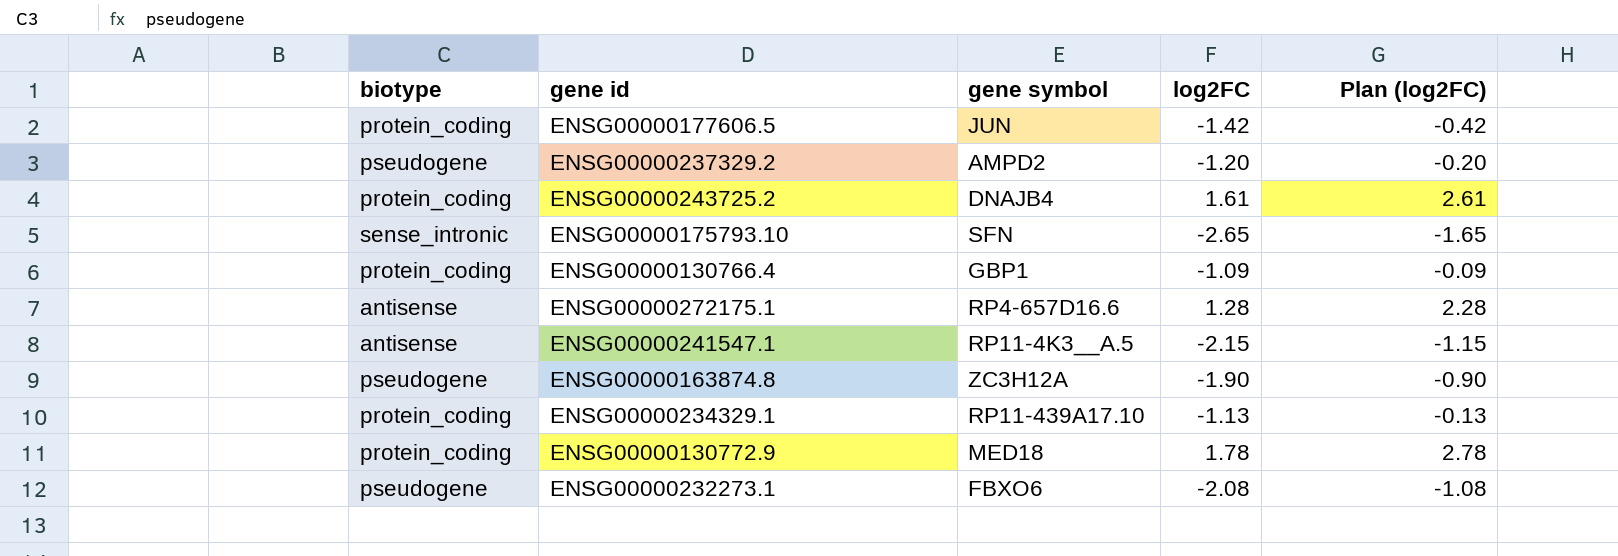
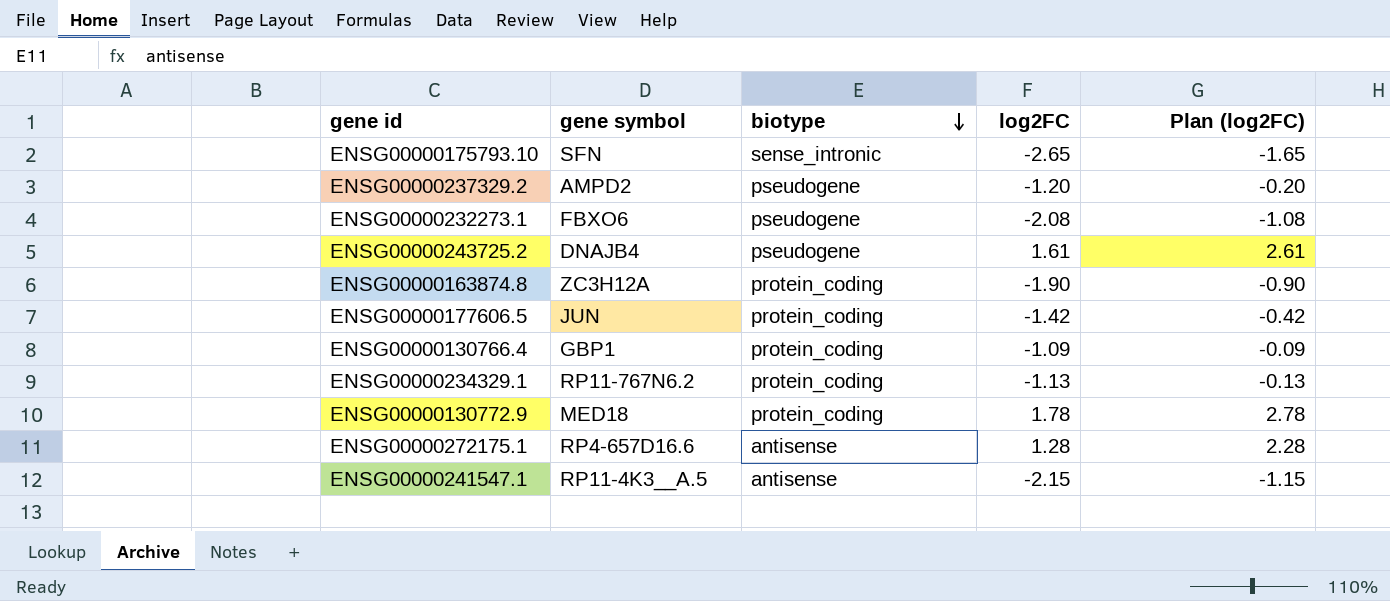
row order: none -> biotype descending
column biotype | position: 1 -> 3
ENSG00000243725.2 | biotype: protein_coding -> pseudogene
ENSG00000163874.8 | biotype: pseudogene -> protein_coding
ENSG00000234329.1 | gene symbol: RP11-439A17.10 -> RP11-767N6.2

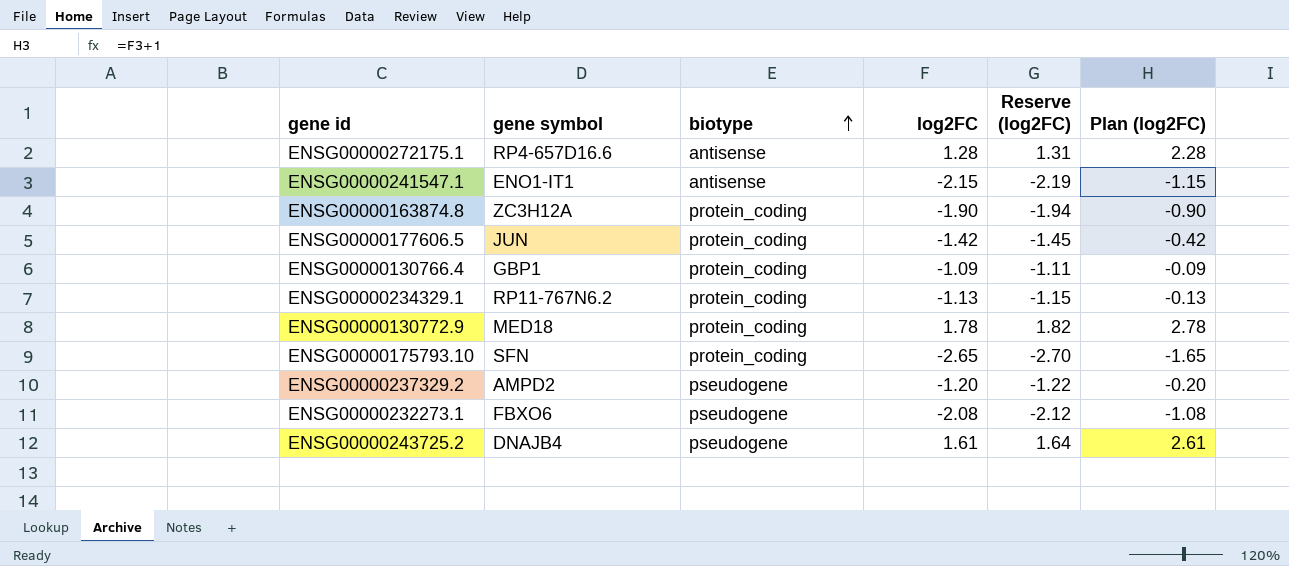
row order: biotype descending -> biotype ascending
column Reserve (log2FC) | formula: none -> [log2FC] * 1.02
ENSG00000241547.1 | gene symbol: RP11-4K3__A.5 -> ENO1-IT1
ENSG00000175793.10 | biotype: sense_intronic -> protein_coding

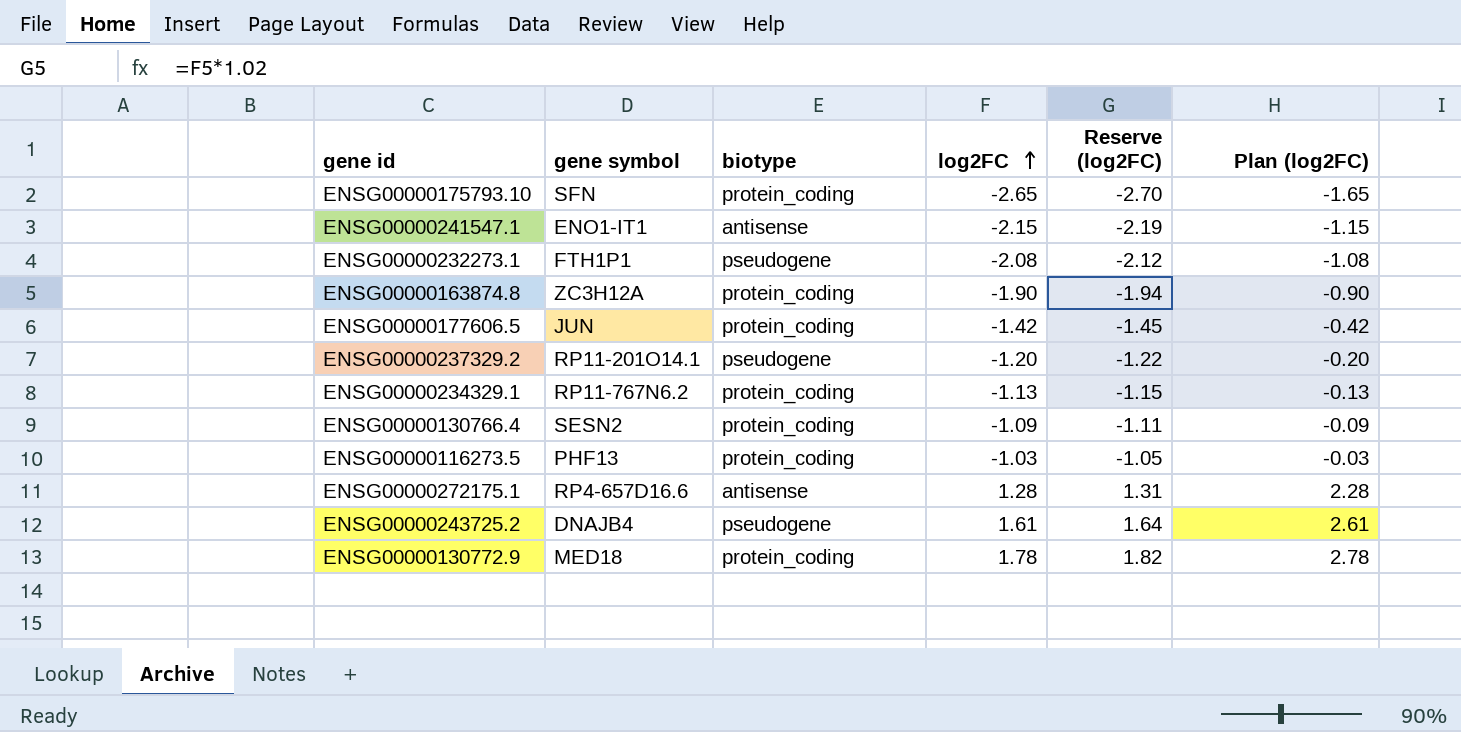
row order: biotype ascending -> log2FC ascending
ENSG00000232273.1 | gene symbol: FBXO6 -> FTH1P1
ENSG00000237329.2 | gene symbol: AMPD2 -> RP11-201O14.1
ENSG00000130766.4 | gene symbol: GBP1 -> SESN2
row ENSG00000116273.5: none -> PHF13 | protein_coding | -1.03 | -1.05 | -0.03

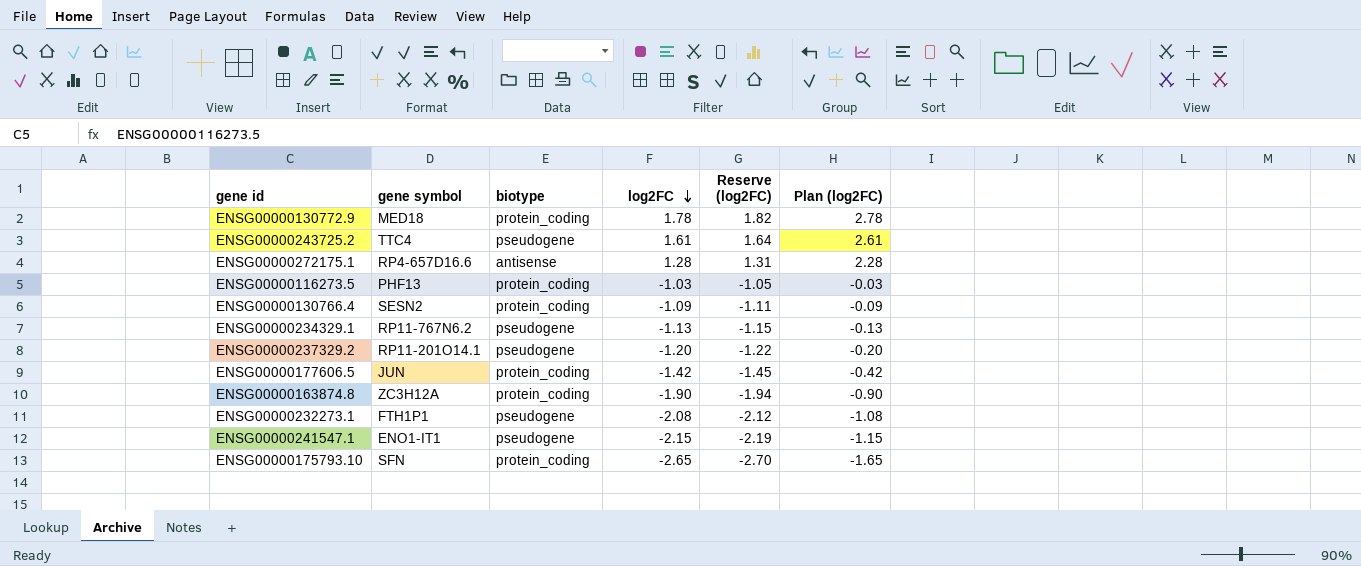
row order: log2FC ascending -> log2FC descending
ENSG00000243725.2 | gene symbol: DNAJB4 -> TTC4
ENSG00000234329.1 | biotype: protein_coding -> pseudogene
ENSG00000241547.1 | biotype: antisense -> pseudogene

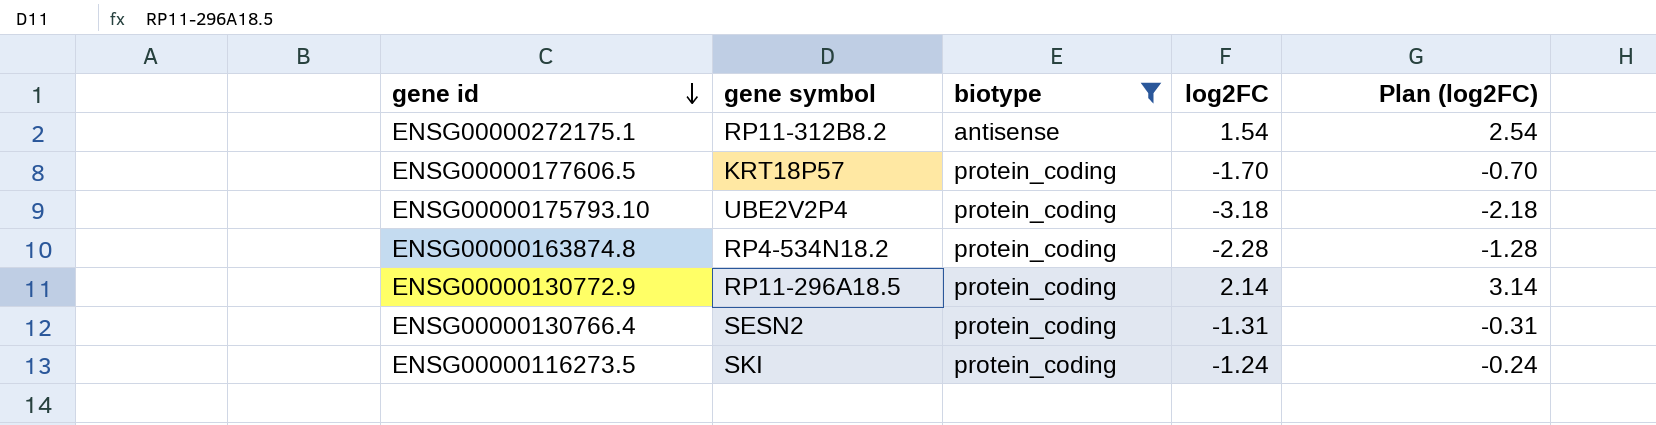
filter: none -> biotype != pseudogene
row order: log2FC descending -> gene id descending
column Reserve (log2FC) | formula: [log2FC] * 1.02 -> none
ENSG00000272175.1 | gene symbol: RP4-657D16.6 -> RP11-312B8.2
ENSG00000272175.1 | log2FC: 1.28 -> 1.54
ENSG00000272175.1 | Plan (log2FC): 2.28 -> 2.54
ENSG00000177606.5 | gene symbol: JUN -> KRT18P57
ENSG00000177606.5 | log2FC: -1.42 -> -1.70
ENSG00000177606.5 | Plan (log2FC): -0.42 -> -0.70
ENSG00000175793.10 | gene symbol: SFN -> UBE2V2P4
ENSG00000175793.10 | log2FC: -2.65 -> -3.18
ENSG00000175793.10 | Plan (log2FC): -1.65 -> -2.18
ENSG00000163874.8 | gene symbol: ZC3H12A -> RP4-534N18.2
ENSG00000163874.8 | log2FC: -1.90 -> -2.28
ENSG00000163874.8 | Plan (log2FC): -0.90 -> -1.28
ENSG00000130772.9 | gene symbol: MED18 -> RP11-296A18.5
ENSG00000130772.9 | log2FC: 1.78 -> 2.14
ENSG00000130772.9 | Plan (log2FC): 2.78 -> 3.14
ENSG00000130766.4 | log2FC: -1.09 -> -1.31
ENSG00000130766.4 | Plan (log2FC): -0.09 -> -0.31
ENSG00000116273.5 | gene symbol: PHF13 -> SKI
ENSG00000116273.5 | log2FC: -1.03 -> -1.24
ENSG00000116273.5 | Plan (log2FC): -0.03 -> -0.24

